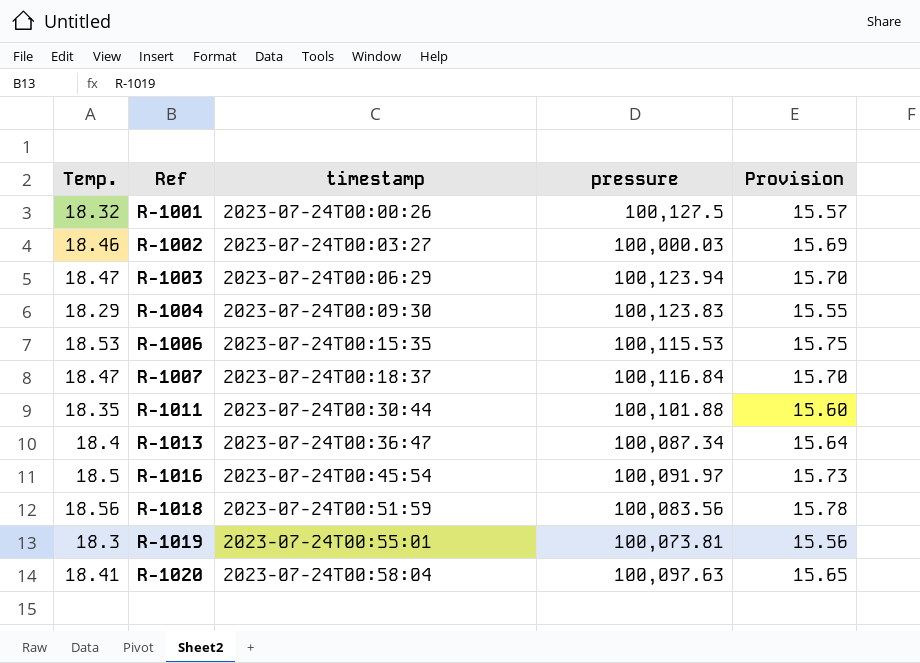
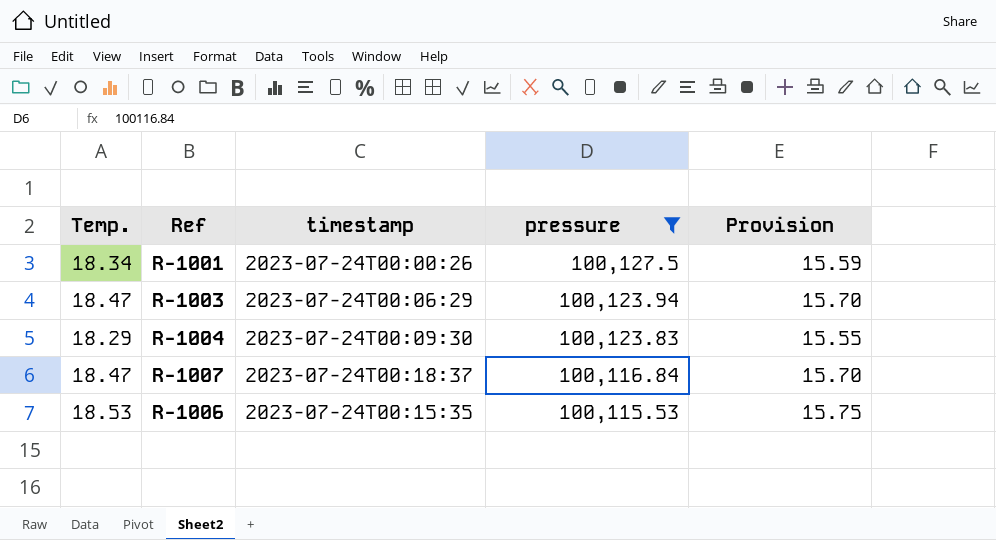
filter: none -> pressure >= 100,115.53
row order: Ref ascending -> pressure descending
R-1001 | Temp.: 18.32 -> 18.34
R-1001 | Provision: 15.57 -> 15.59

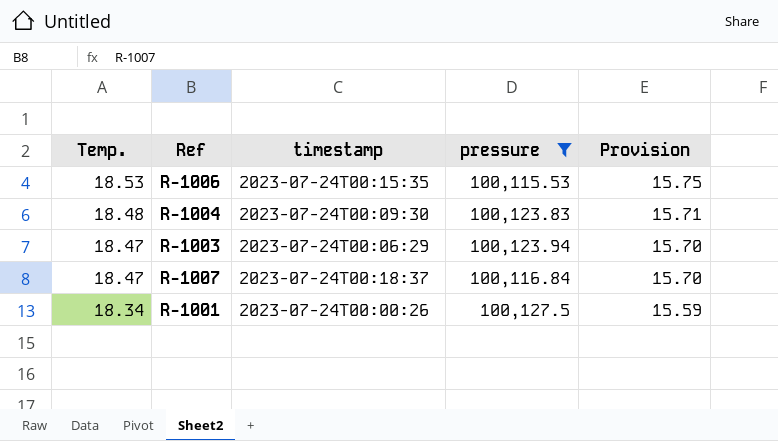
row order: pressure descending -> Temp. descending
R-1004 | Temp.: 18.29 -> 18.48
R-1004 | Provision: 15.55 -> 15.71

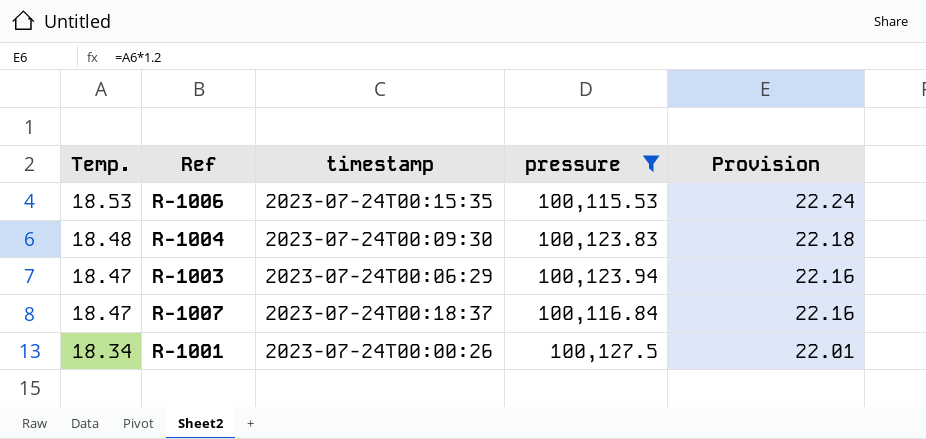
column Provision | formula: [Temp.] * 0.85 -> [Temp.] * 1.2

